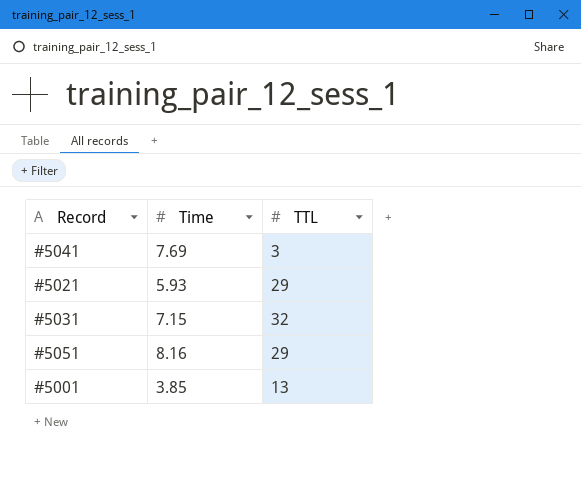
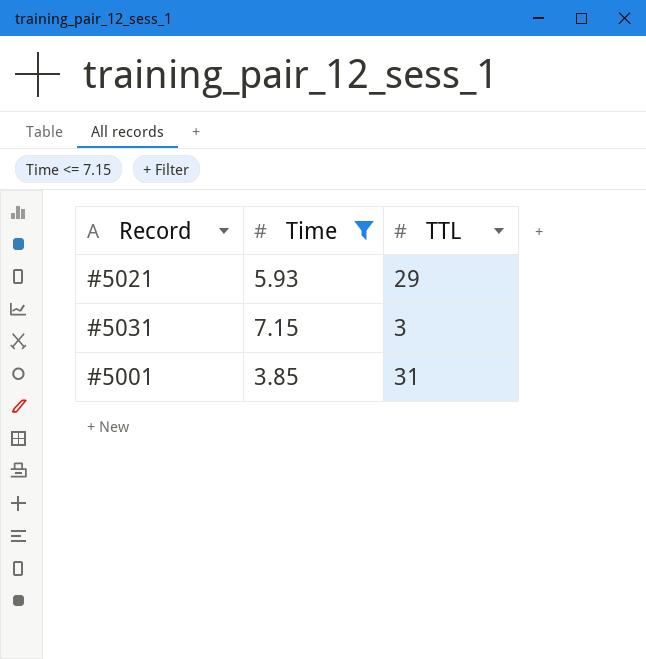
filter: none -> Time <= 7.15
#5031 | TTL: 32 -> 3
#5001 | TTL: 13 -> 31

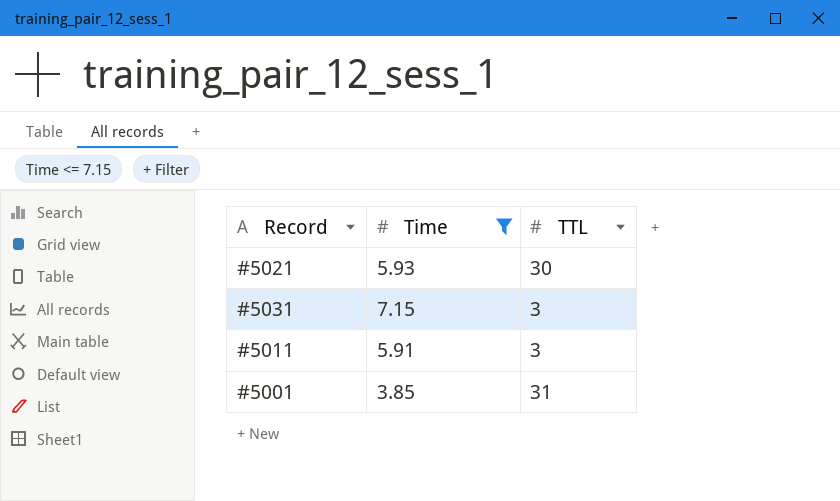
#5021 | TTL: 29 -> 30
row #5011: none -> 5.91 | 3

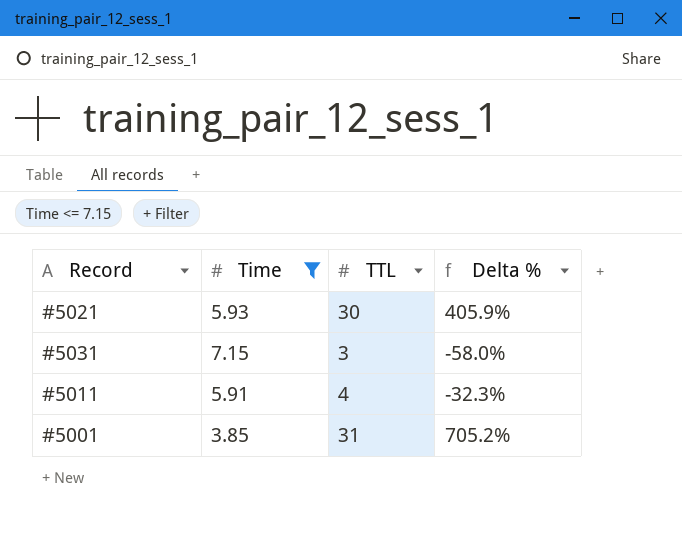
column Delta % | formula: none -> ([TTL] - [Time]) / [Time]
#5011 | TTL: 3 -> 4

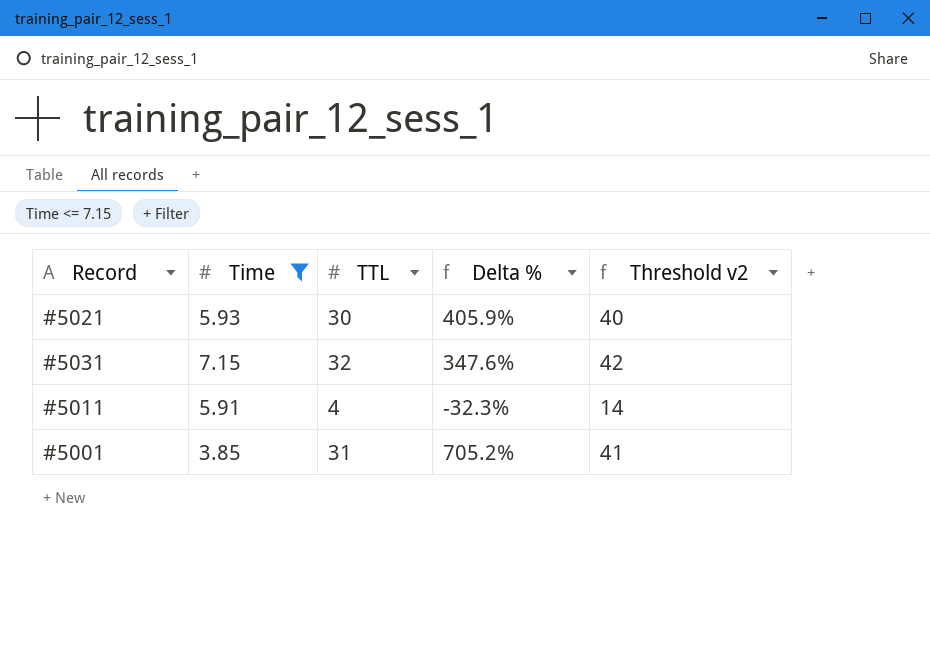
column Threshold v2 | formula: none -> [TTL] + 10
#5031 | TTL: 3 -> 32
#5031 | Delta %: -58.0% -> 347.6%

